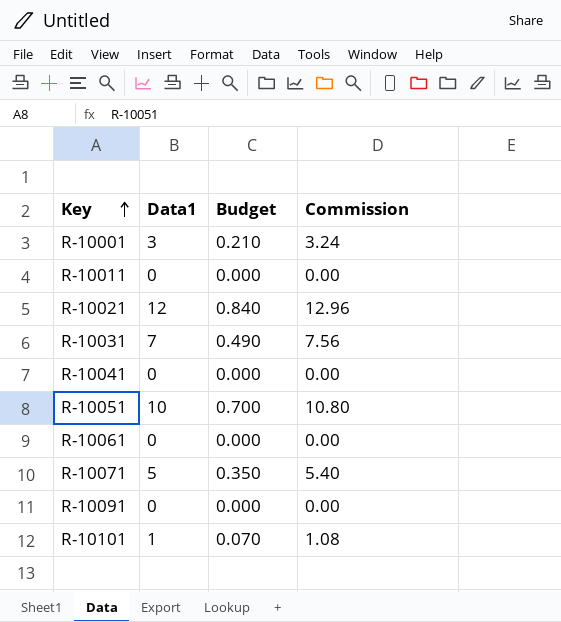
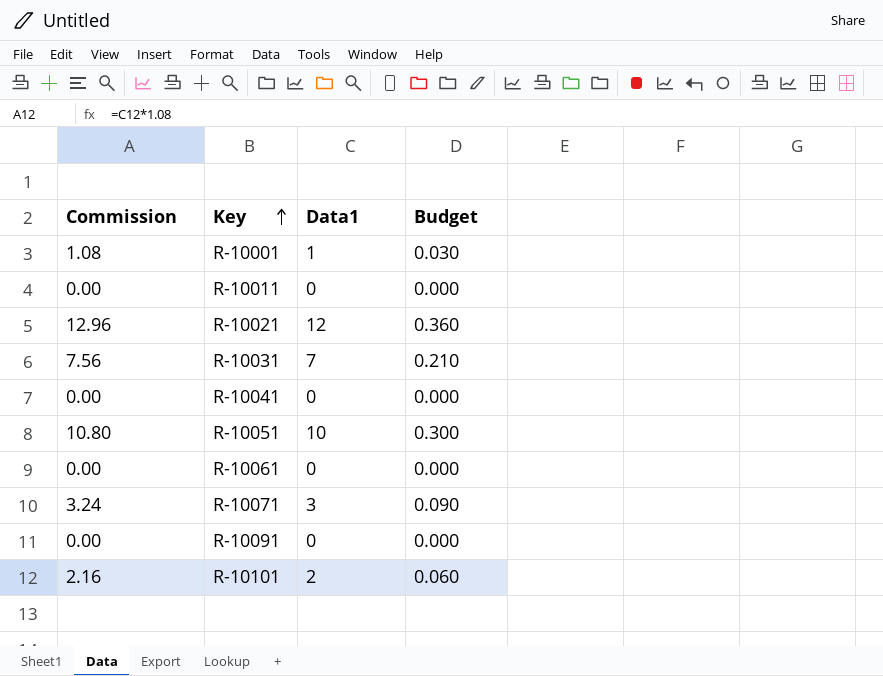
column Commission | position: 4 -> 1
column Budget | formula: [Data1] * 0.07 -> [Data1] * 0.03
R-10001 | Commission: 3.24 -> 1.08
R-10001 | Data1: 3 -> 1
R-10071 | Commission: 5.40 -> 3.24
R-10071 | Data1: 5 -> 3
R-10101 | Commission: 1.08 -> 2.16
R-10101 | Data1: 1 -> 2

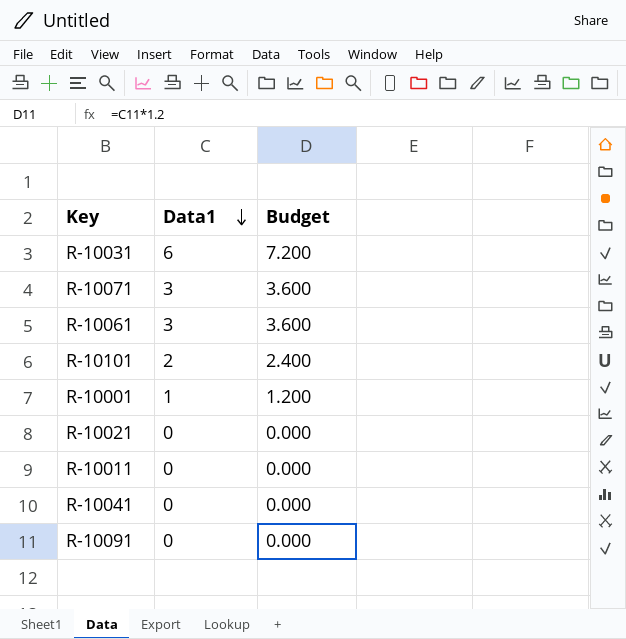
row order: Key ascending -> Data1 descending
column Commission | formula: [Data1] * 1.08 -> none
column Budget | formula: [Data1] * 0.03 -> [Data1] * 1.2
row R-10051: 10.80 | 10 | 0.300 -> none
R-10031 | Data1: 7 -> 6
R-10061 | Data1: 0 -> 3
R-10021 | Data1: 12 -> 0

